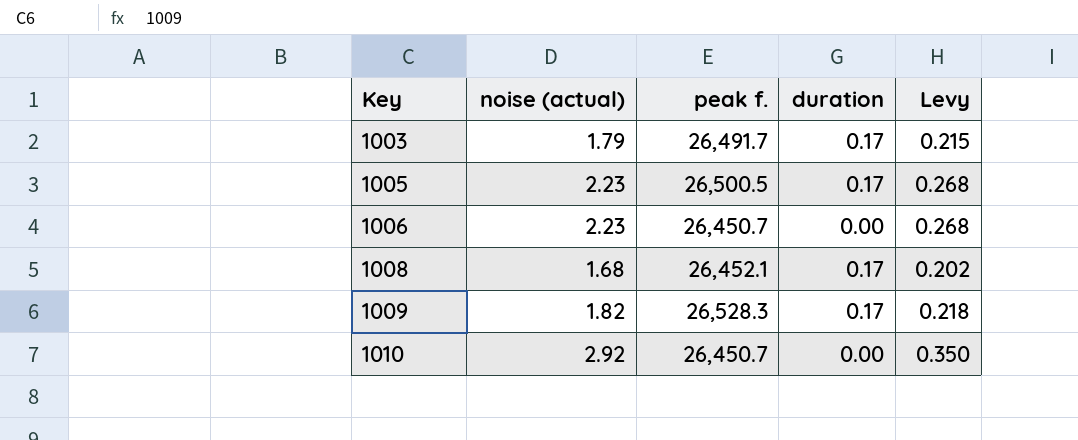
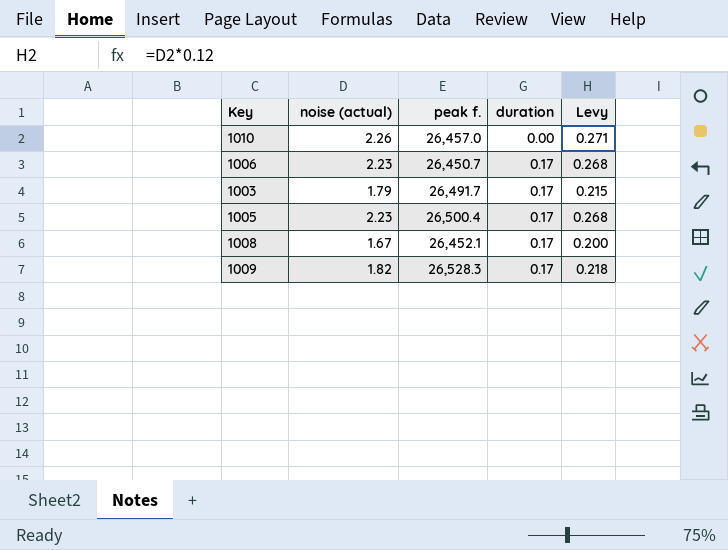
row order: Key ascending -> duration ascending
1010 | noise (actual): 2.92 -> 2.26
1010 | peak f.: 26,450.7 -> 26,457.0
1010 | Levy: 0.350 -> 0.271
1006 | duration: 0.00 -> 0.17
1005 | peak f.: 26,500.5 -> 26,500.4
1008 | noise (actual): 1.68 -> 1.67
1008 | Levy: 0.202 -> 0.200

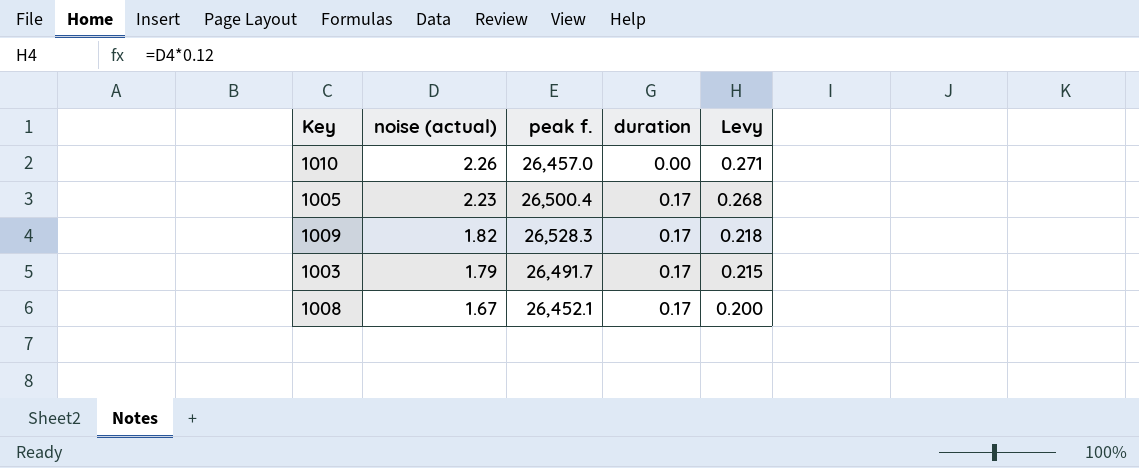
row order: duration ascending -> noise (actual) descending
row 1006: 2.23 | 26,450.7 | 0.17 | 0.268 -> none

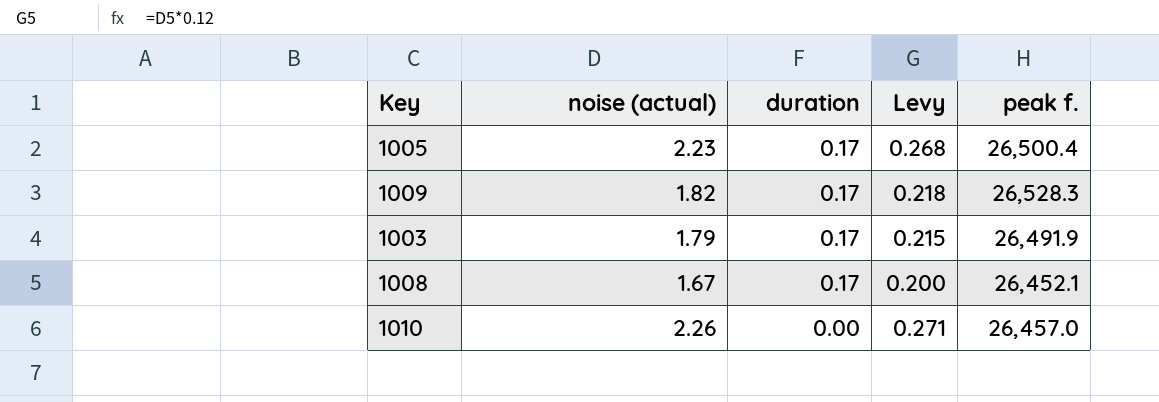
row order: noise (actual) descending -> duration descending
column peak f. | position: 3 -> 5
1003 | peak f.: 26,491.7 -> 26,491.9

